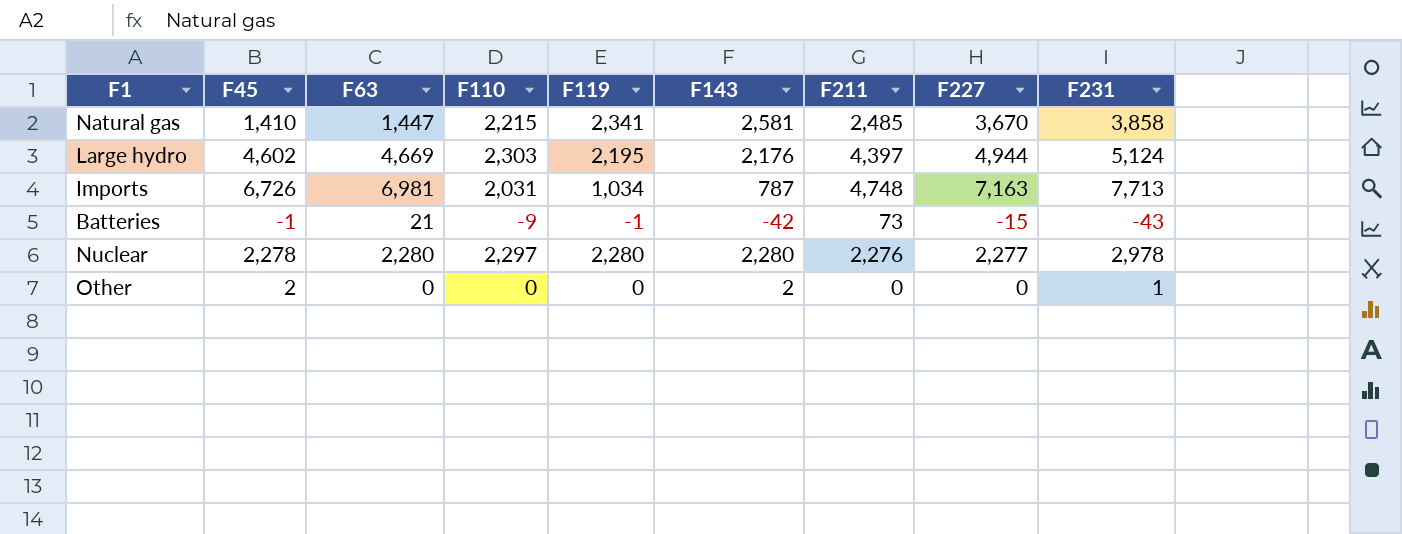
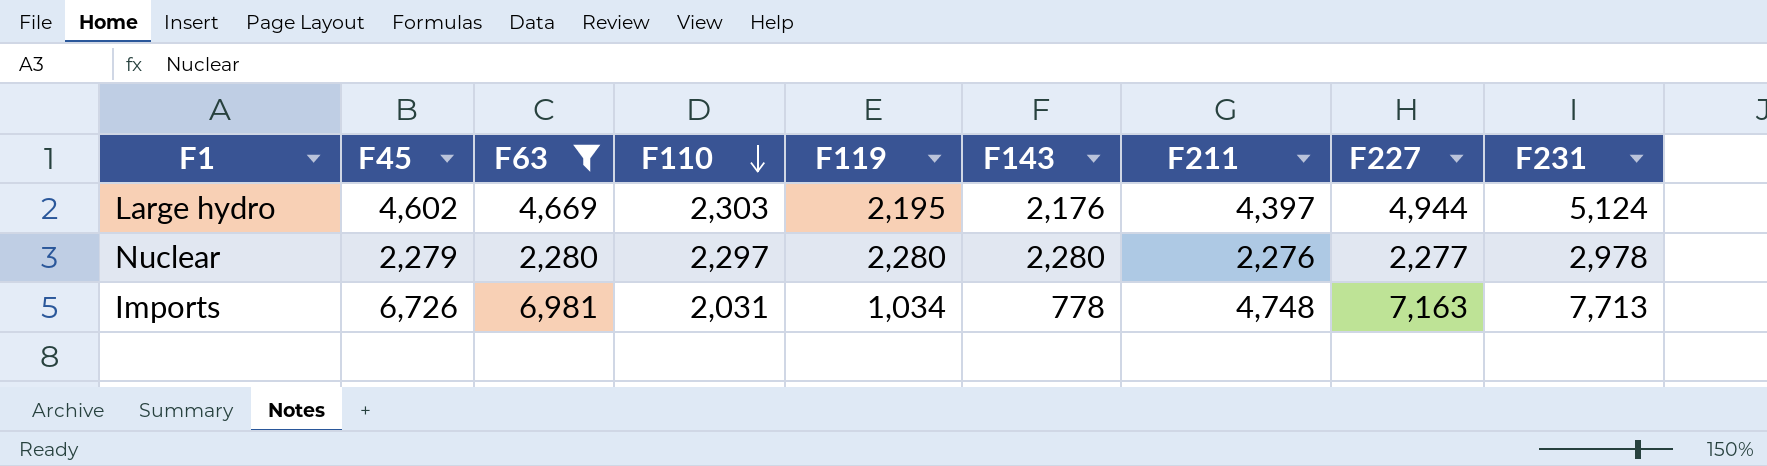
filter: none -> F63 >= 2,280
row order: none -> F110 descending
Nuclear | F45: 2,278 -> 2,279
Imports | F143: 787 -> 778

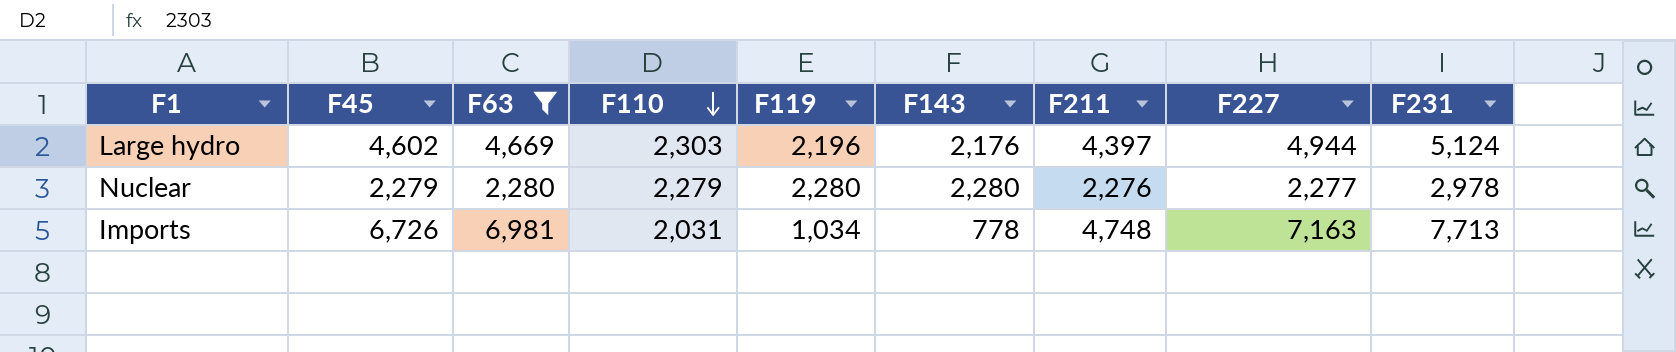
Large hydro | F119: 2,195 -> 2,196
Nuclear | F110: 2,297 -> 2,279

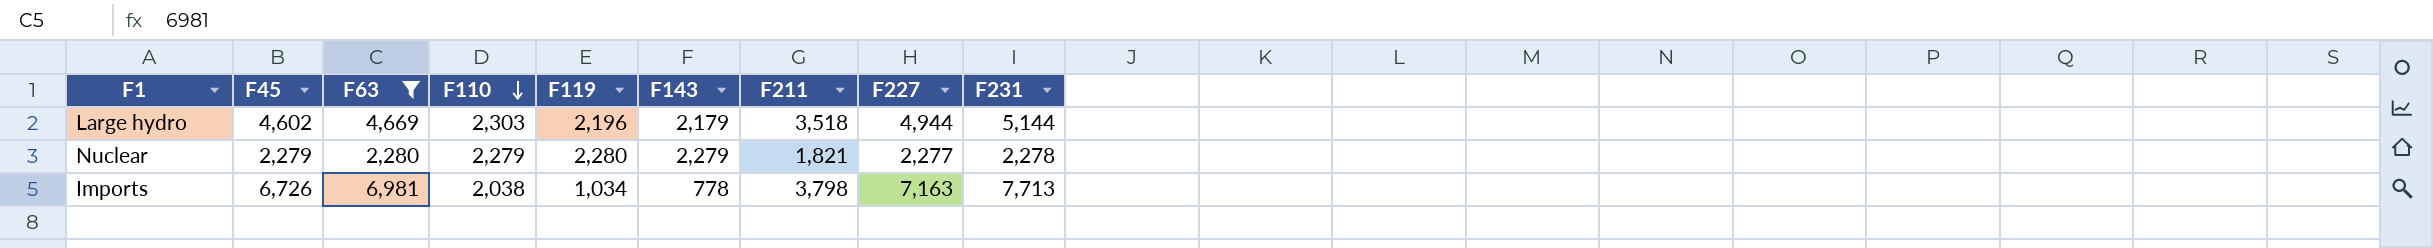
Large hydro | F143: 2,176 -> 2,179
Large hydro | F211: 4,397 -> 3,518
Large hydro | F231: 5,124 -> 5,144
Nuclear | F143: 2,280 -> 2,279
Nuclear | F211: 2,276 -> 1,821
Nuclear | F231: 2,978 -> 2,278
Imports | F110: 2,031 -> 2,038
Imports | F211: 4,748 -> 3,798

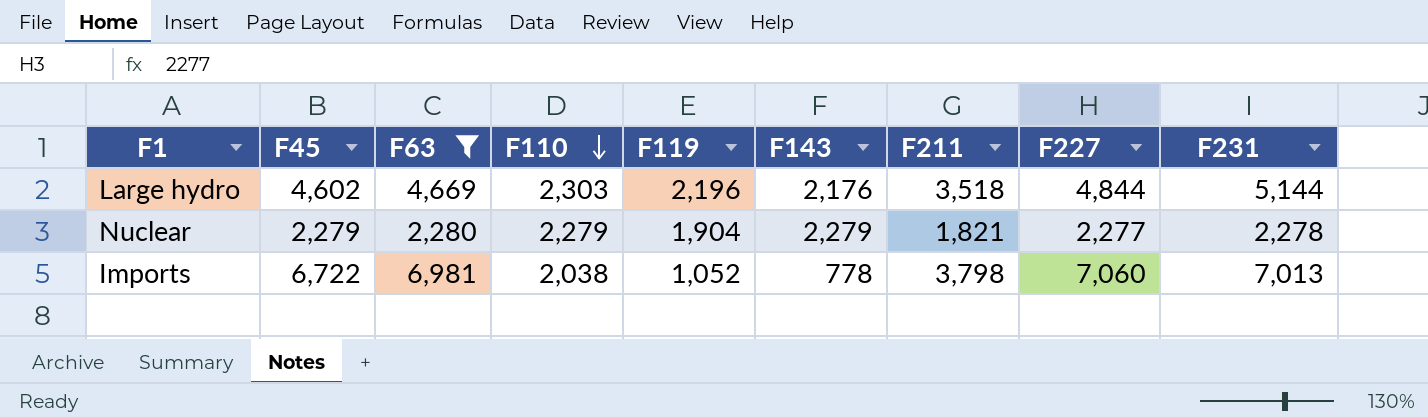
Large hydro | F143: 2,179 -> 2,176
Large hydro | F227: 4,944 -> 4,844
Nuclear | F119: 2,280 -> 1,904
Imports | F45: 6,726 -> 6,722
Imports | F119: 1,034 -> 1,052
Imports | F227: 7,163 -> 7,060
Imports | F231: 7,713 -> 7,013

